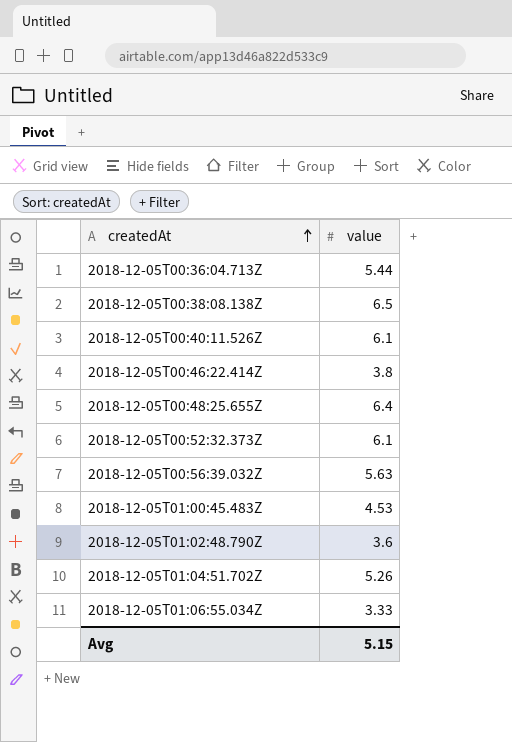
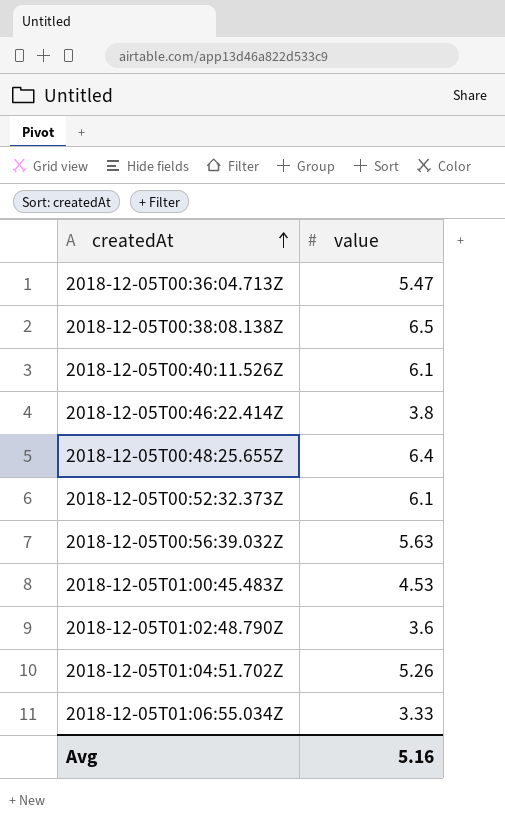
2018-12-05T00:36:04.713Z | value: 5.44 -> 5.47
Avg | value: 5.15 -> 5.16

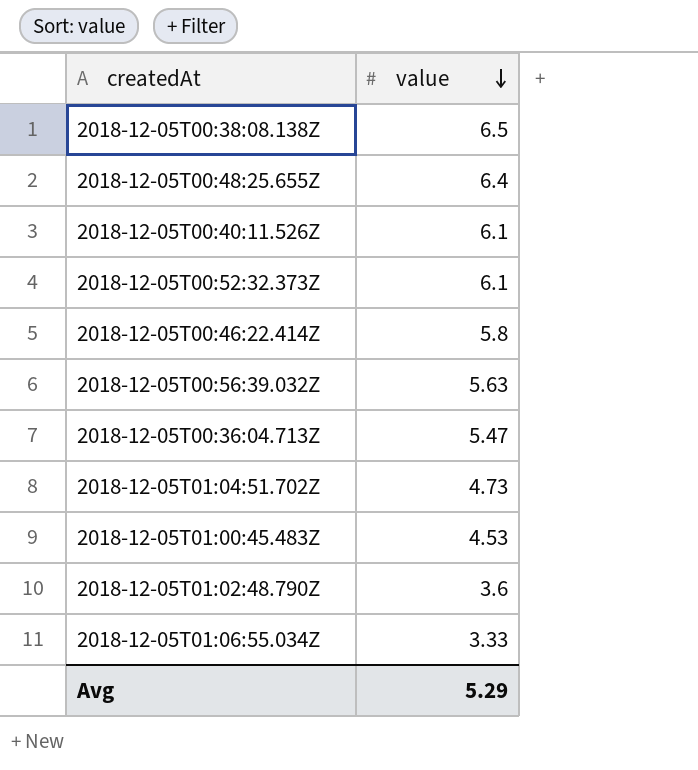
row order: createdAt ascending -> value descending
2018-12-05T00:46:22.414Z | value: 3.8 -> 5.8
2018-12-05T01:04:51.702Z | value: 5.26 -> 4.73
Avg | value: 5.16 -> 5.29

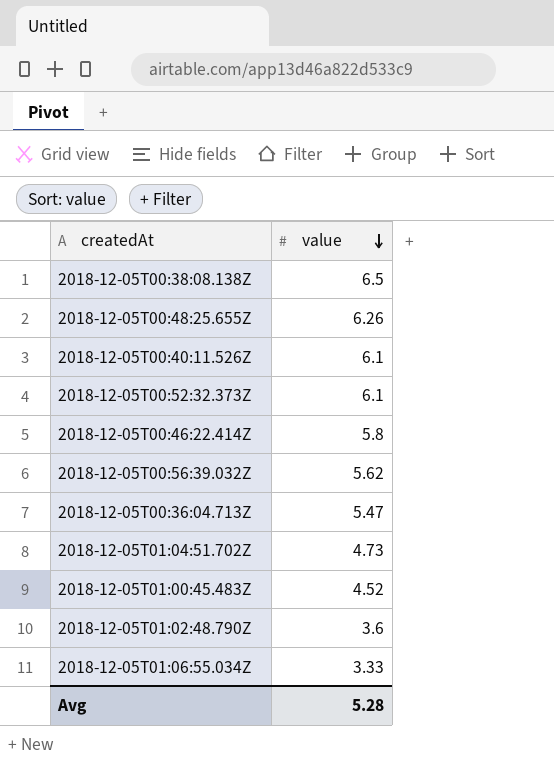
2018-12-05T00:48:25.655Z | value: 6.4 -> 6.26
2018-12-05T00:56:39.032Z | value: 5.63 -> 5.62
2018-12-05T01:00:45.483Z | value: 4.53 -> 4.52
Avg | value: 5.29 -> 5.28

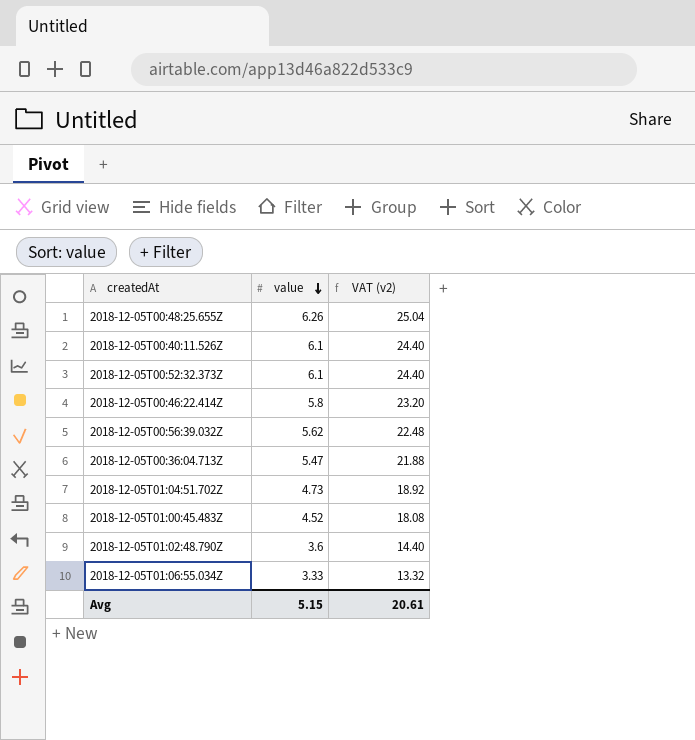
column VAT (v2) | formula: none -> [value] * 4
row 2018-12-05T00:38:08.138Z: 6.5 -> none
Avg | value: 5.28 -> 5.15

